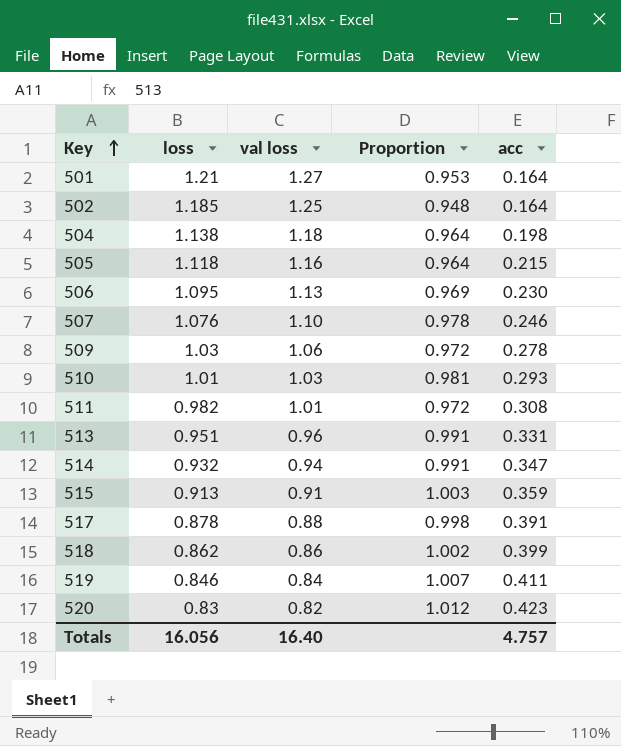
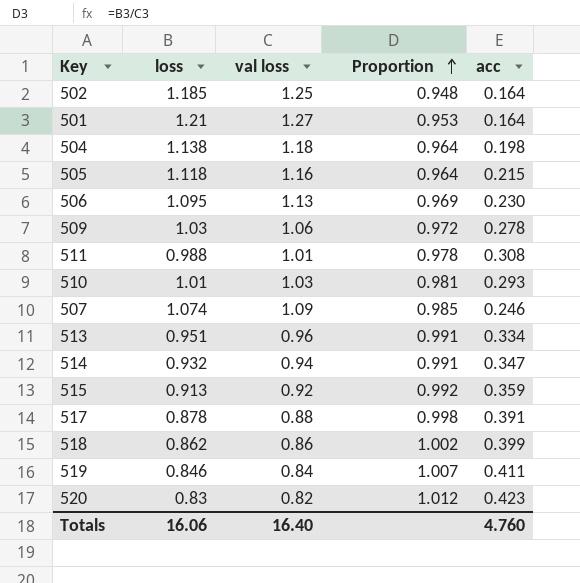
row order: Key ascending -> Proportion ascending
511 | loss: 0.982 -> 0.988
511 | Proportion: 0.972 -> 0.978
507 | loss: 1.076 -> 1.074
507 | val loss: 1.10 -> 1.09
507 | Proportion: 0.978 -> 0.985
513 | acc: 0.331 -> 0.334
515 | val loss: 0.91 -> 0.92
515 | Proportion: 1.003 -> 0.992
Totals | loss: 16.056 -> 16.06
Totals | acc: 4.757 -> 4.760

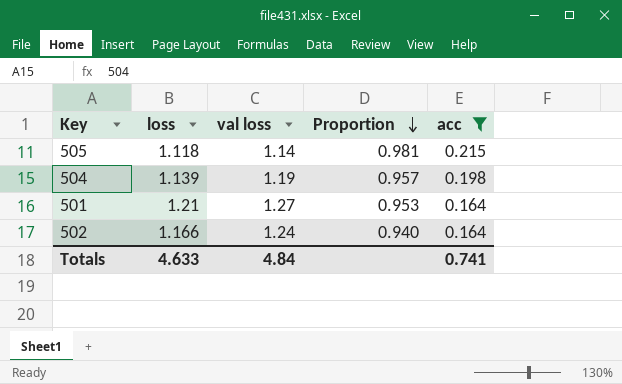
filter: none -> acc <= 0.215
row order: Proportion ascending -> Proportion descending
505 | val loss: 1.16 -> 1.14
505 | Proportion: 0.964 -> 0.981
504 | loss: 1.138 -> 1.139
504 | val loss: 1.18 -> 1.19
504 | Proportion: 0.964 -> 0.957
502 | loss: 1.185 -> 1.166
502 | val loss: 1.25 -> 1.24
502 | Proportion: 0.948 -> 0.940
Totals | loss: 16.06 -> 4.633
Totals | val loss: 16.40 -> 4.84
Totals | acc: 4.760 -> 0.741

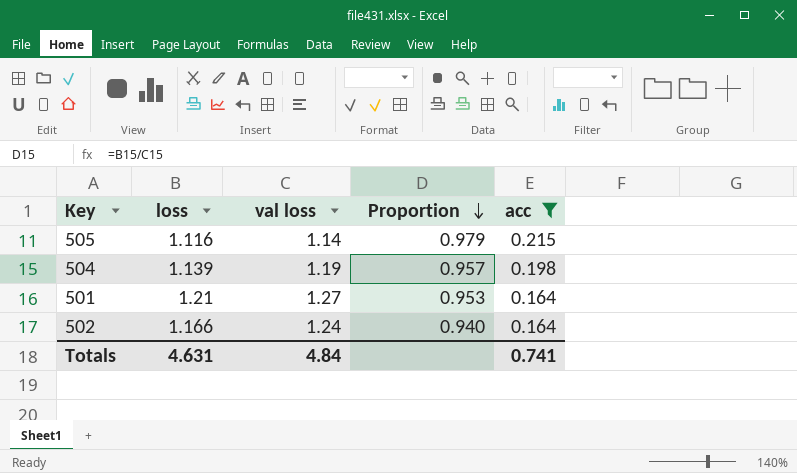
505 | loss: 1.118 -> 1.116
505 | Proportion: 0.981 -> 0.979
Totals | loss: 4.633 -> 4.631

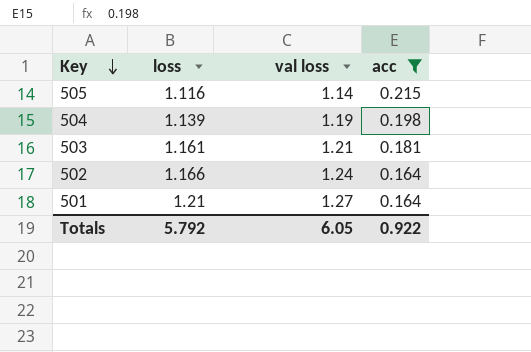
row order: Proportion descending -> Key descending
column Proportion | formula: [loss] / [val loss] -> none
row 503: none -> 1.161 | 1.21 | 0.181
Totals | loss: 4.631 -> 5.792
Totals | val loss: 4.84 -> 6.05
Totals | acc: 0.741 -> 0.922

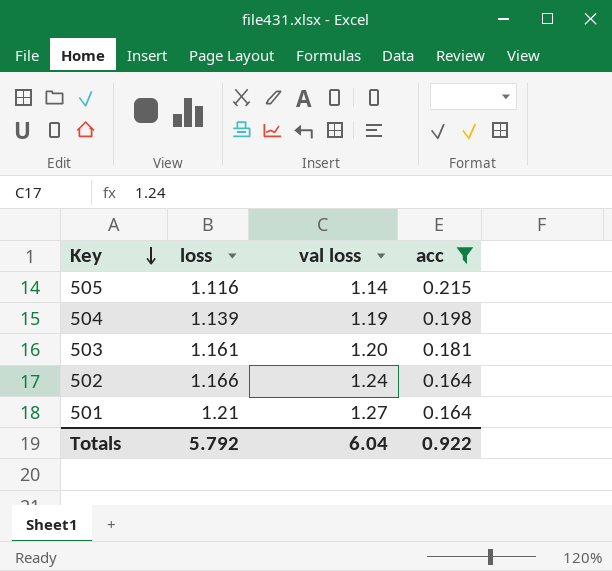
503 | val loss: 1.21 -> 1.20
Totals | val loss: 6.05 -> 6.04

